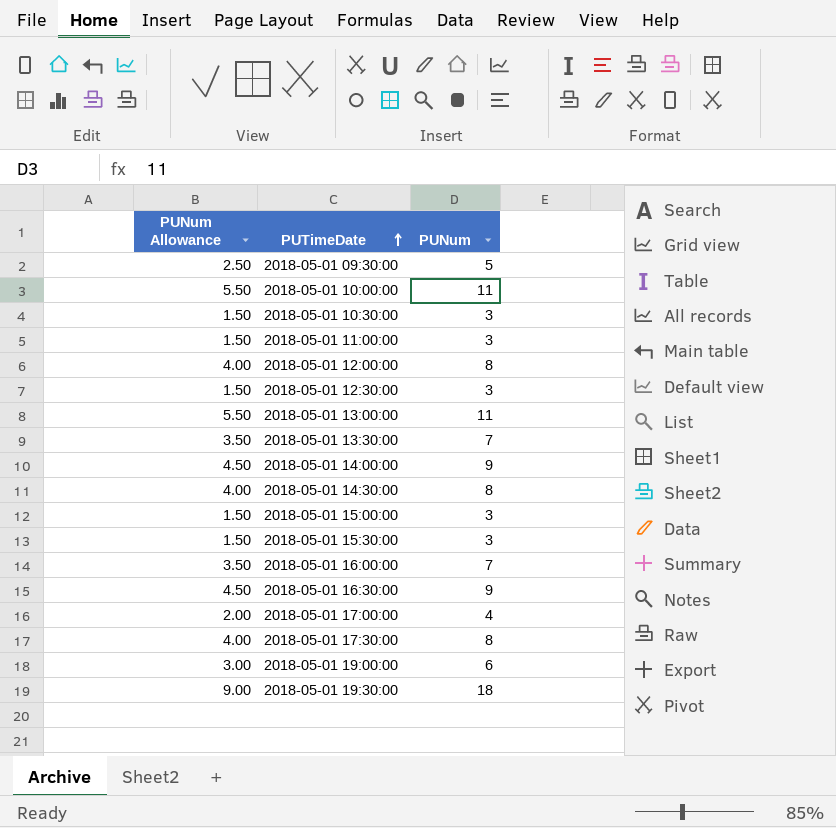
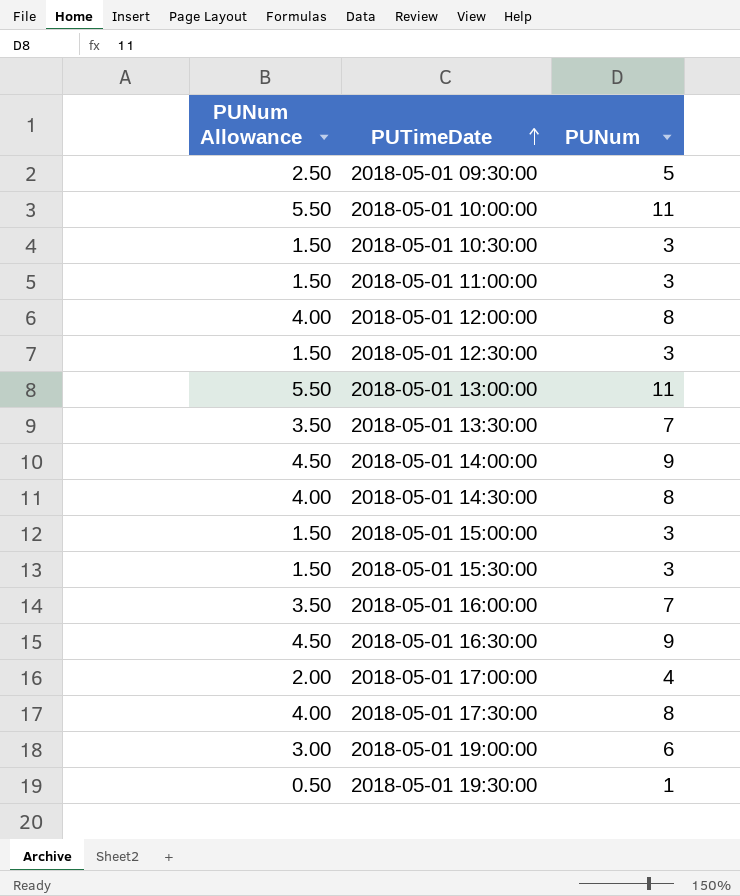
2018-05-01 19:30:00 | PUNum Allowance: 9.00 -> 0.50
2018-05-01 19:30:00 | PUNum: 18 -> 1

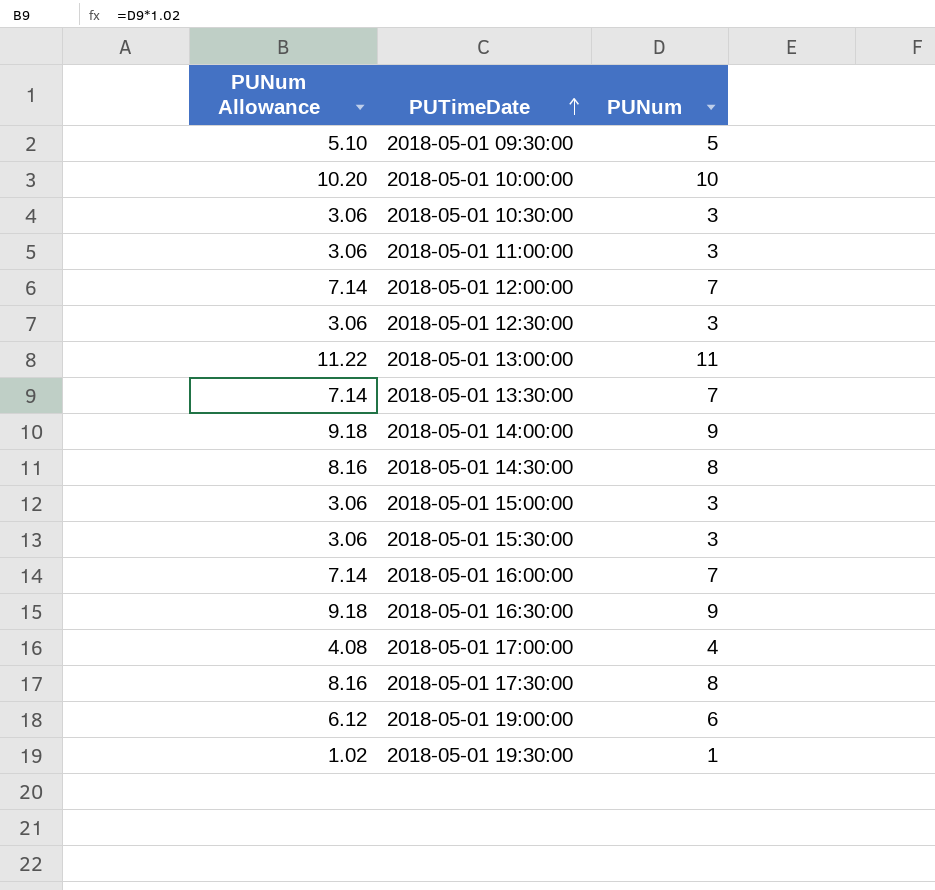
column PUNum Allowance | formula: [PUNum] * 0.5 -> [PUNum] * 1.02
2018-05-01 10:00:00 | PUNum: 11 -> 10
2018-05-01 12:00:00 | PUNum: 8 -> 7

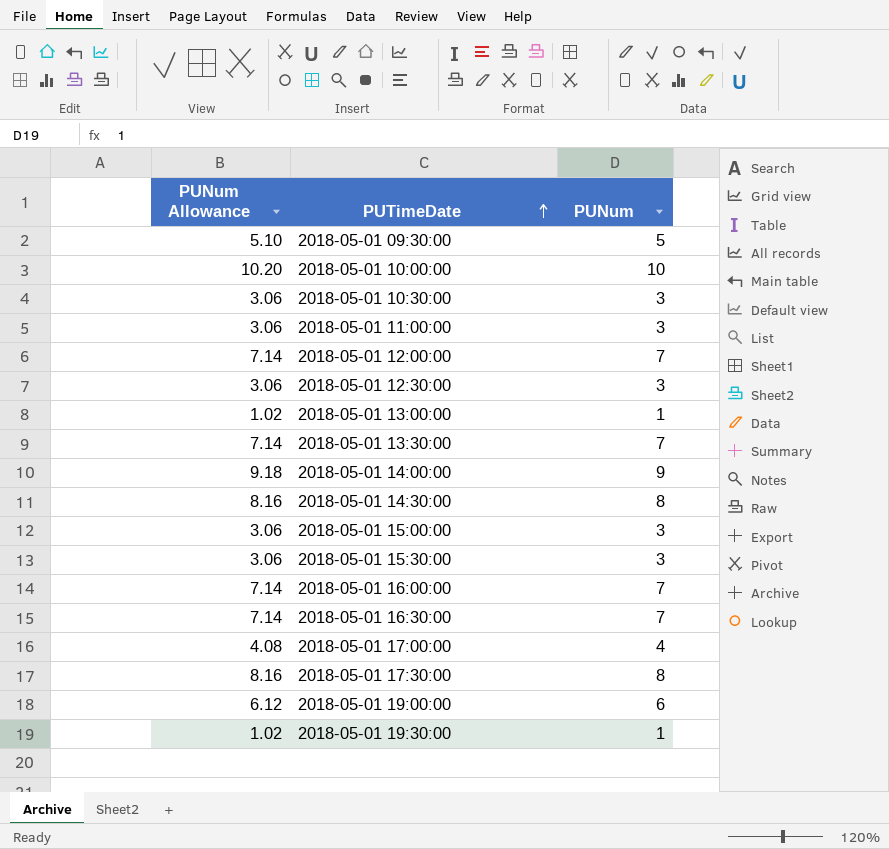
2018-05-01 13:00:00 | PUNum Allowance: 11.22 -> 1.02
2018-05-01 13:00:00 | PUNum: 11 -> 1
2018-05-01 16:30:00 | PUNum Allowance: 9.18 -> 7.14
2018-05-01 16:30:00 | PUNum: 9 -> 7

